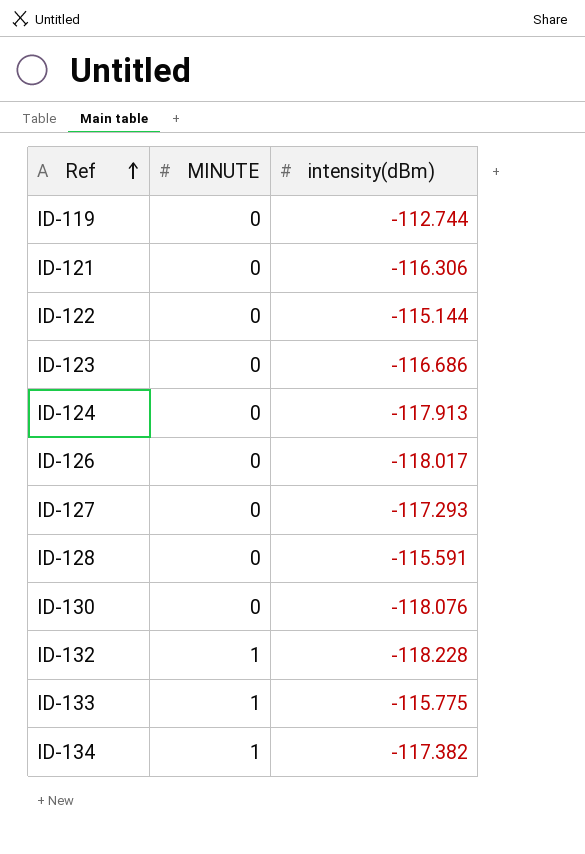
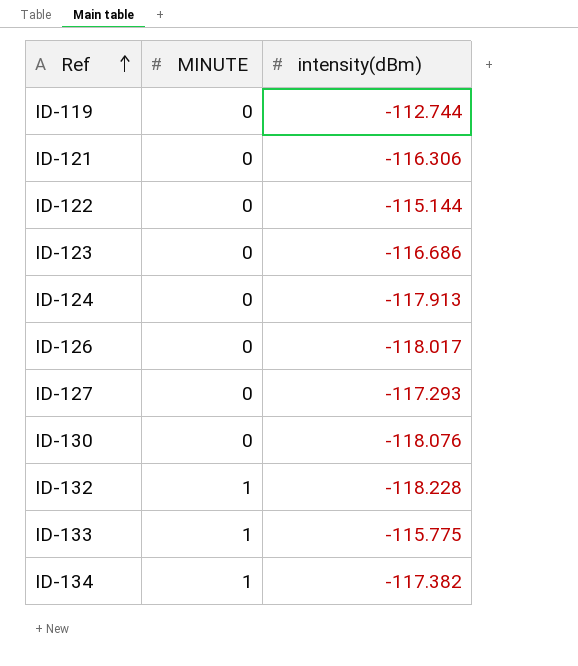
row ID-128: 0 | -115.591 -> none

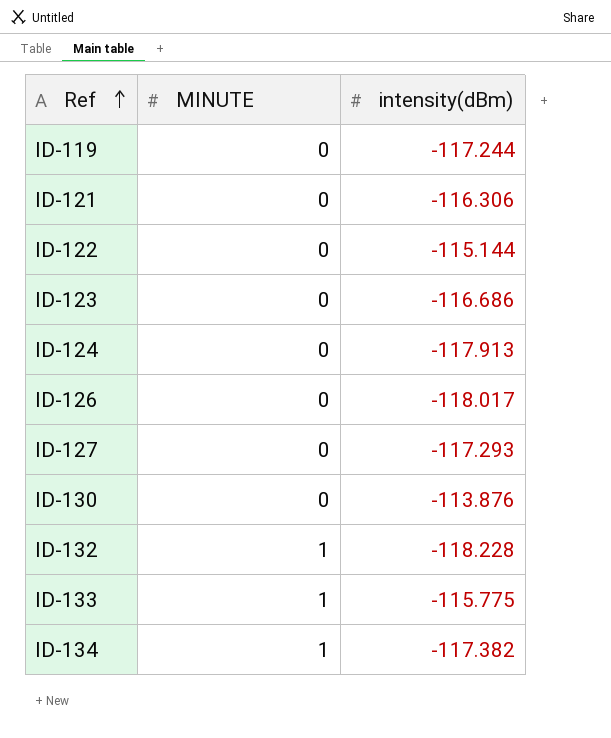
ID-119 | intensity(dBm): -112.744 -> -117.244
ID-130 | intensity(dBm): -118.076 -> -113.876

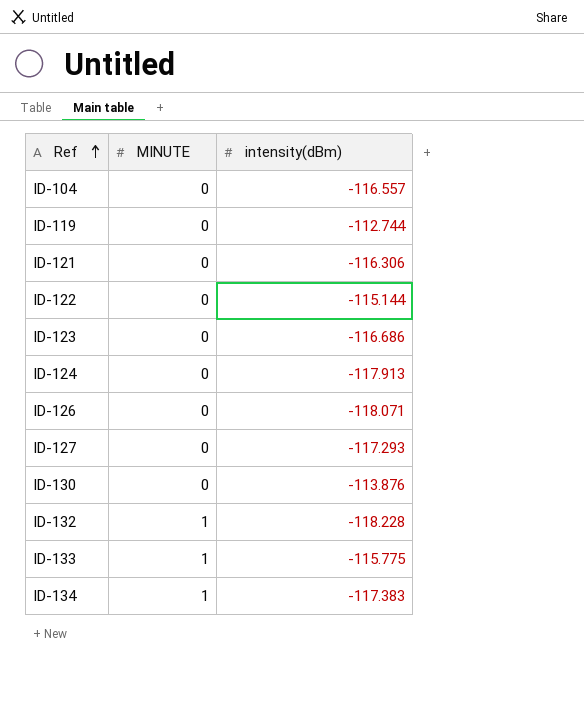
row ID-104: none -> 0 | -116.557
ID-119 | intensity(dBm): -117.244 -> -112.744
ID-126 | intensity(dBm): -118.017 -> -118.071
ID-134 | intensity(dBm): -117.382 -> -117.383

